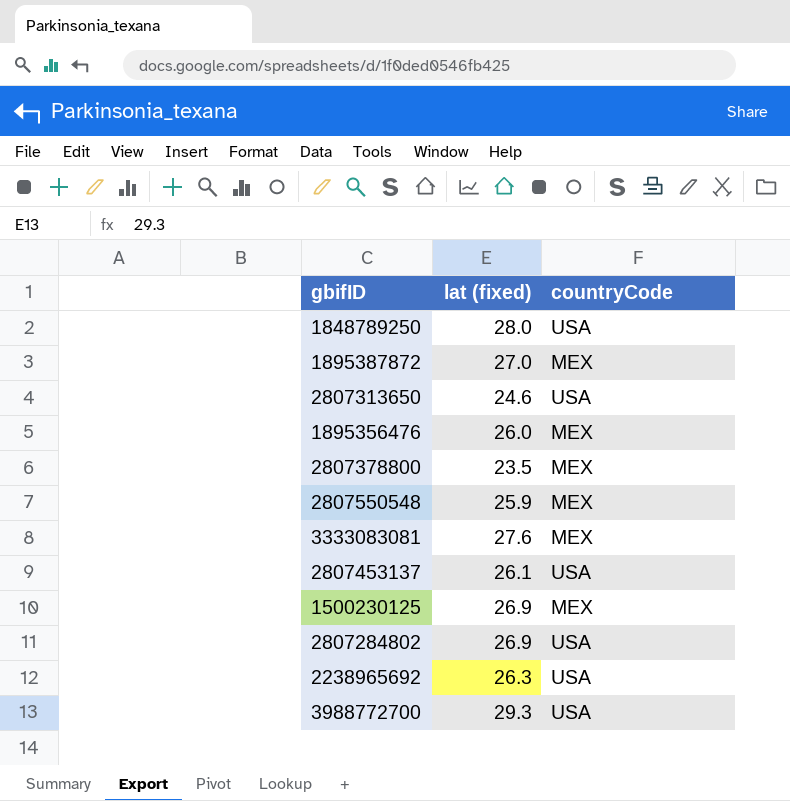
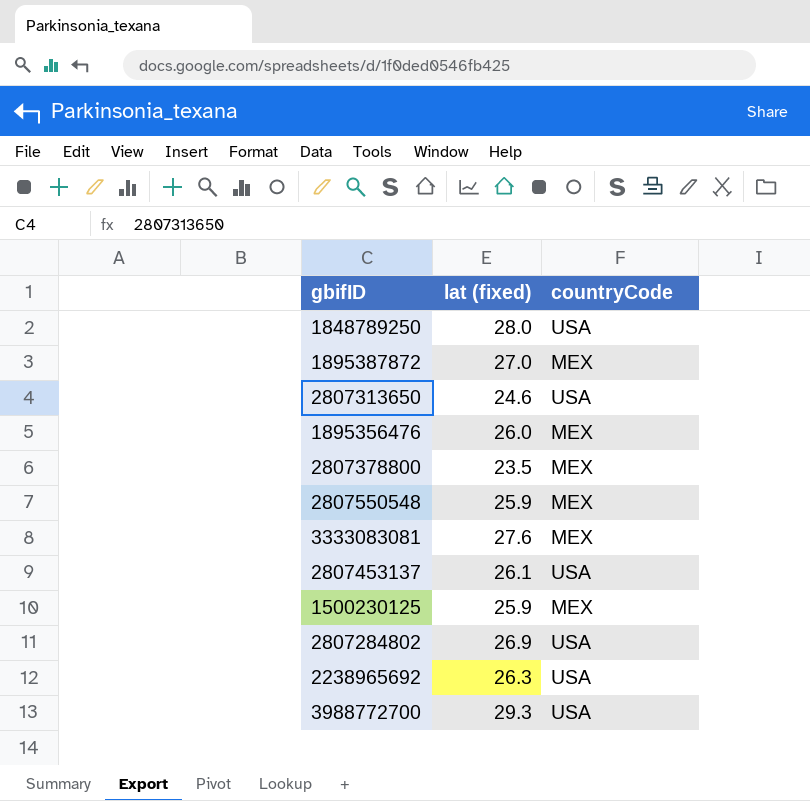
1500230125 | lat (fixed): 26.9 -> 25.9

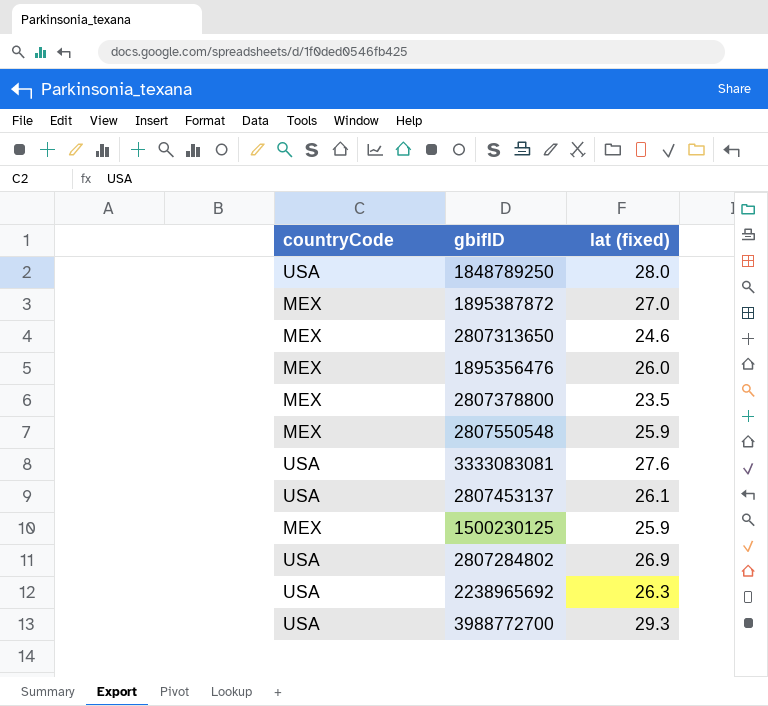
column countryCode | position: 3 -> 1
2807313650 | countryCode: USA -> MEX
3333083081 | countryCode: MEX -> USA

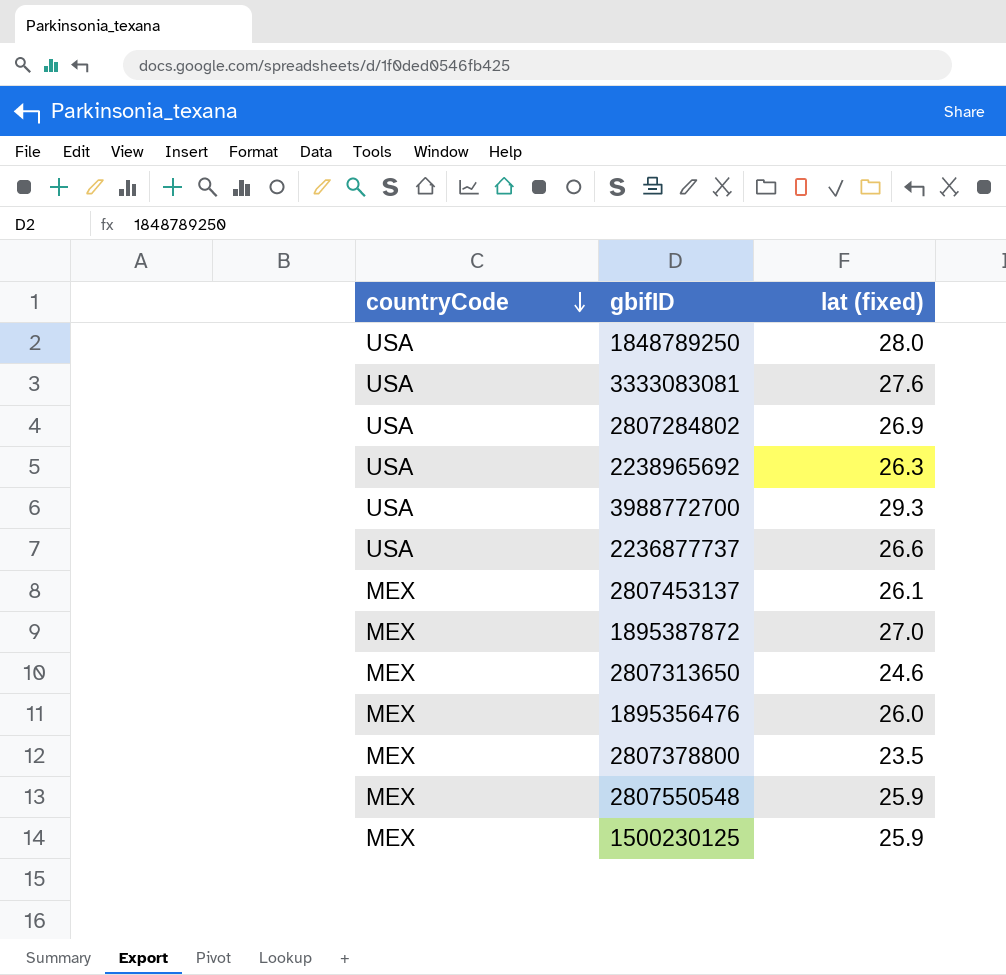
row order: none -> countryCode descending
row 2236877737: none -> USA | 26.6
2807453137 | countryCode: USA -> MEX

